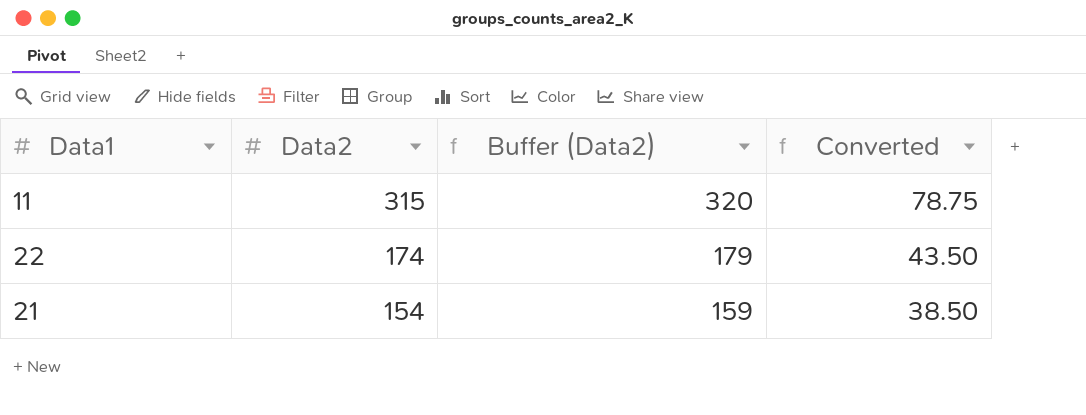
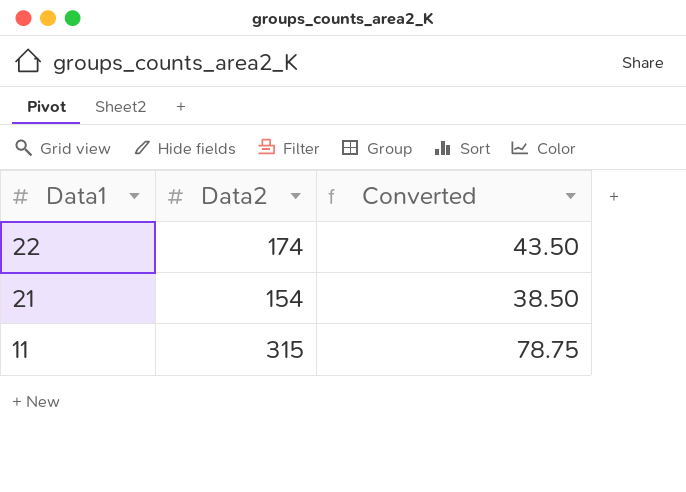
row order: Data2 descending -> Data1 descending
column Buffer (Data2) | formula: [Data2] + 5 -> none

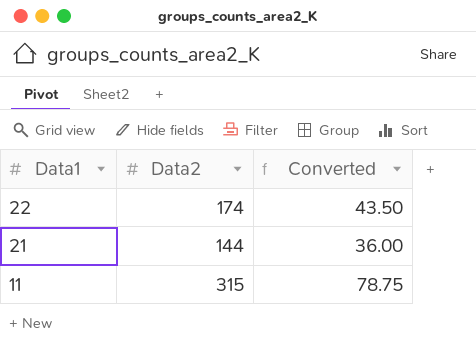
21 | Data2: 154 -> 144
21 | Converted: 38.50 -> 36.00

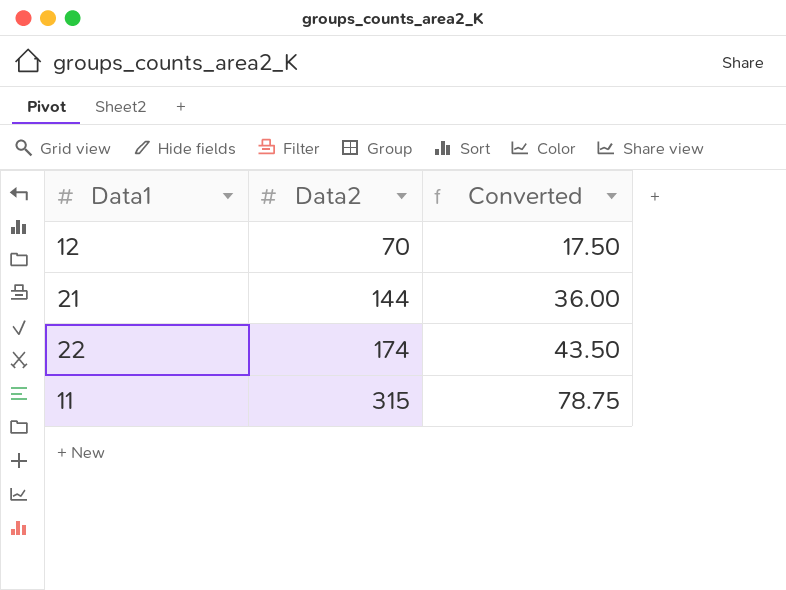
row order: Data1 descending -> Data2 ascending
row 12: none -> 70 | 17.50

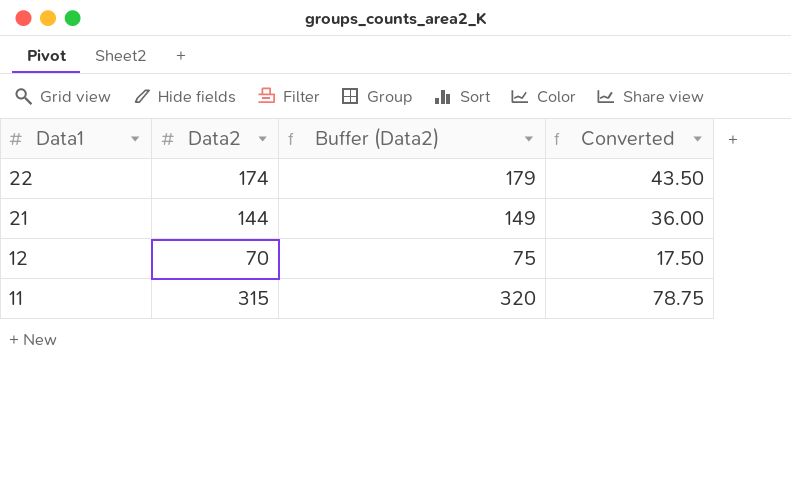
row order: Data2 ascending -> Data1 descending
column Buffer (Data2) | formula: none -> [Data2] + 5

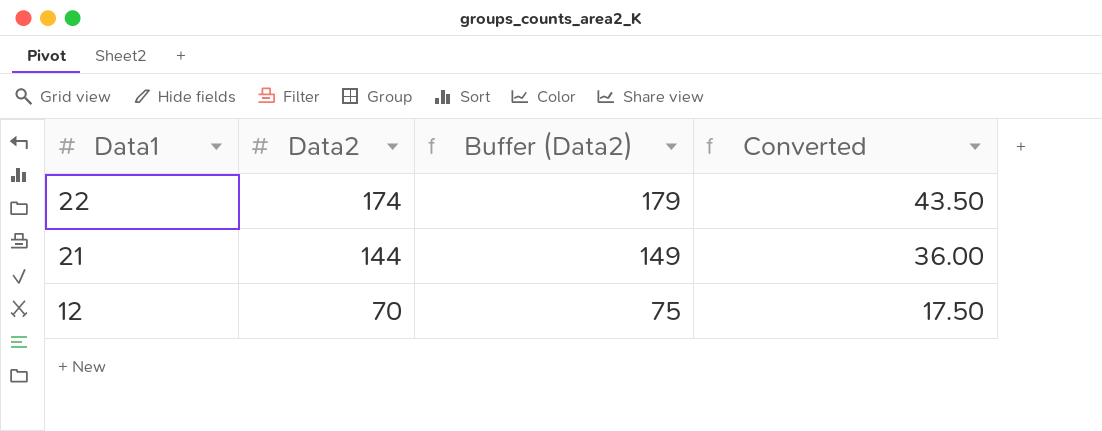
row 11: 315 | 320 | 78.75 -> none

